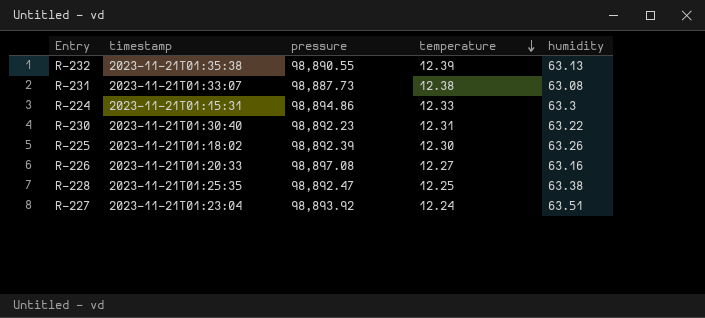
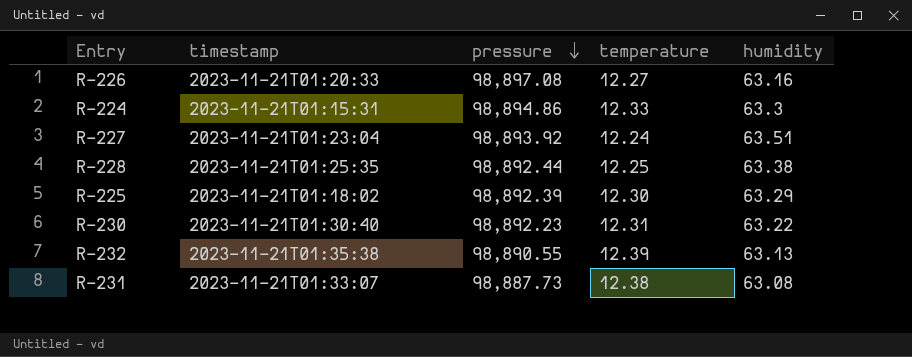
row order: temperature descending -> pressure descending
R-228 | pressure: 98,892.47 -> 98,892.44
R-225 | humidity: 63.26 -> 63.29

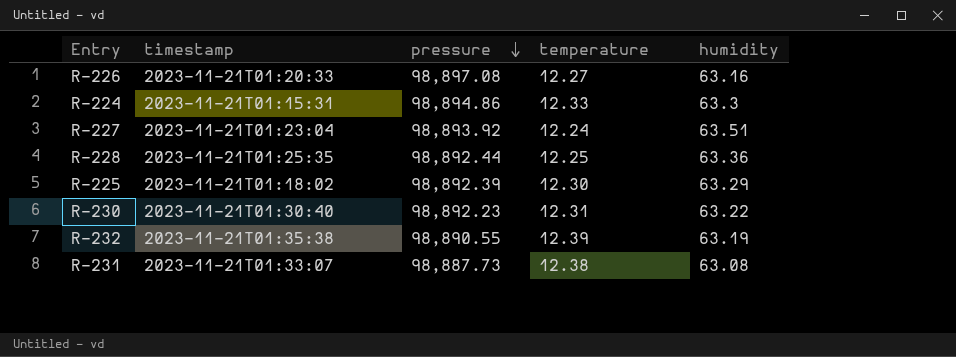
R-228 | humidity: 63.38 -> 63.36
R-232 | humidity: 63.13 -> 63.19

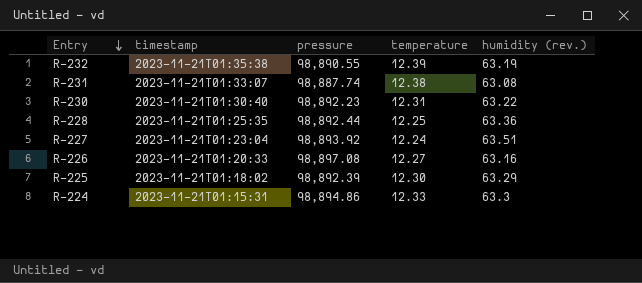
row order: pressure descending -> Entry descending
column name: humidity -> humidity (rev.)
R-231 | pressure: 98,887.73 -> 98,887.74

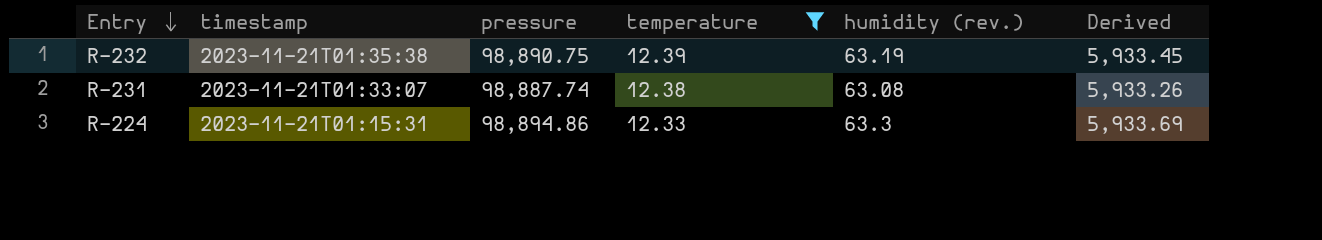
filter: none -> temperature >= 12.33
column Derived | formula: none -> [pressure] * 0.06
R-232 | pressure: 98,890.55 -> 98,890.75

